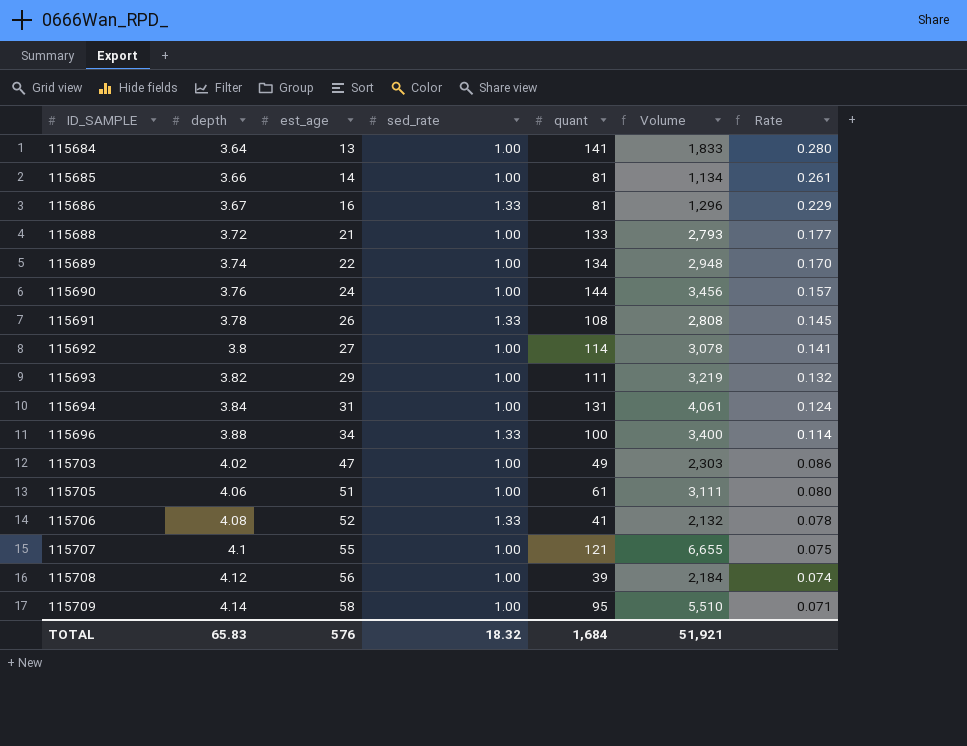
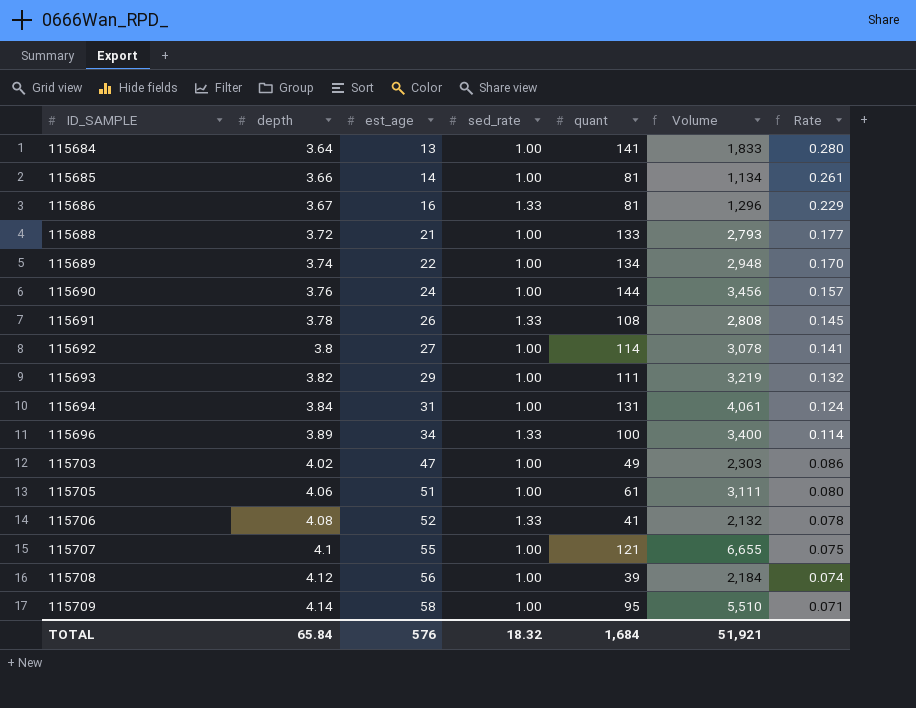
115696 | depth: 3.88 -> 3.89
TOTAL | depth: 65.83 -> 65.84

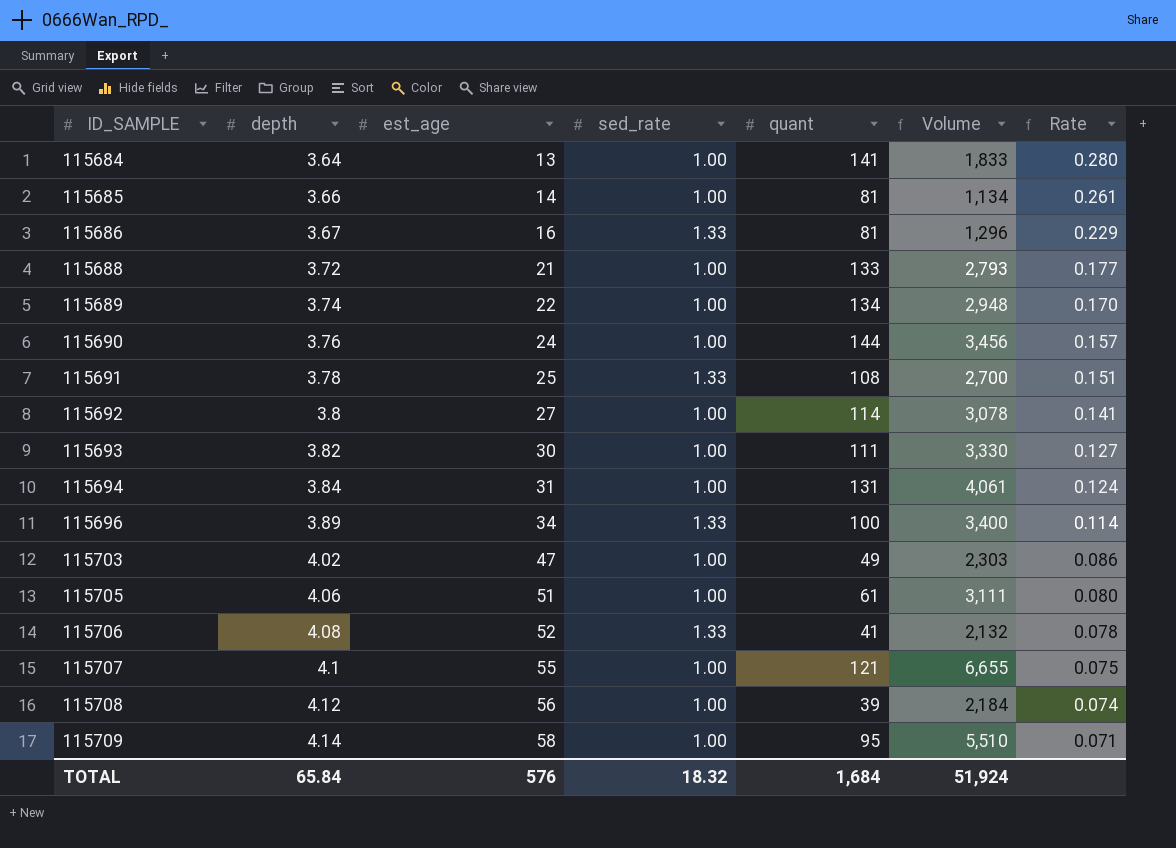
115691 | est_age: 26 -> 25
115691 | Volume: 2,808 -> 2,700
115691 | Rate: 0.145 -> 0.151
115693 | est_age: 29 -> 30
115693 | Volume: 3,219 -> 3,330
115693 | Rate: 0.132 -> 0.127
TOTAL | Volume: 51,921 -> 51,924

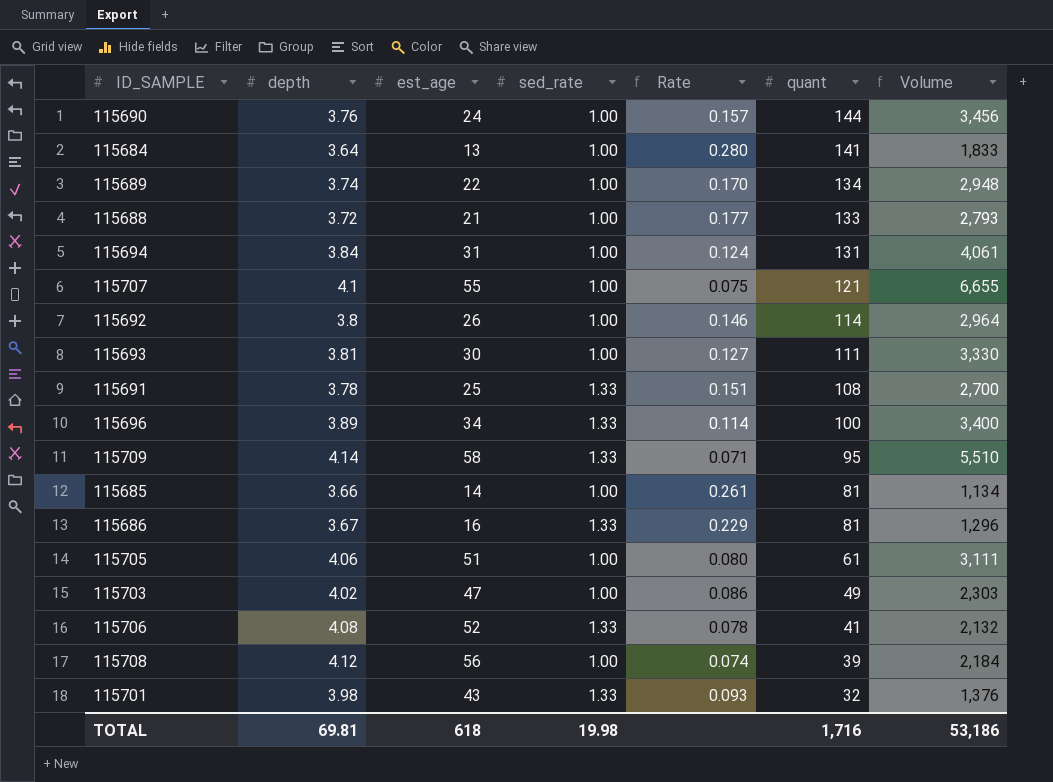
row order: ID_SAMPLE ascending -> quant descending
column Rate | position: 7 -> 5
115692 | est_age: 27 -> 26
115692 | Rate: 0.141 -> 0.146
115692 | Volume: 3,078 -> 2,964
115693 | depth: 3.82 -> 3.81
115709 | sed_rate: 1.00 -> 1.33
row 115701: none -> 3.98 | 43 | 1.33 | 0.093 | 32 | 1,376
TOTAL | depth: 65.84 -> 69.81
TOTAL | est_age: 576 -> 618
TOTAL | sed_rate: 18.32 -> 19.98
TOTAL | quant: 1,684 -> 1,716
TOTAL | Volume: 51,924 -> 53,186

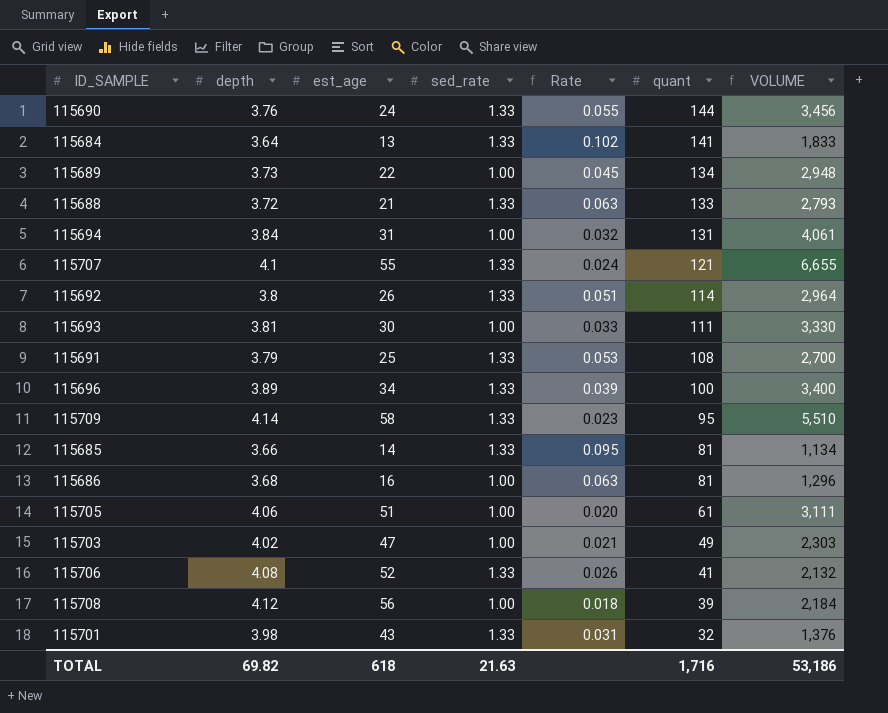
column Rate | formula: [depth] / [est_age] -> [sed_rate] / [est_age]
column name: Volume -> VOLUME
115690 | sed_rate: 1.00 -> 1.33
115684 | sed_rate: 1.00 -> 1.33
115689 | depth: 3.74 -> 3.73
115688 | sed_rate: 1.00 -> 1.33
115707 | sed_rate: 1.00 -> 1.33
115692 | sed_rate: 1.00 -> 1.33
115691 | depth: 3.78 -> 3.79
115685 | sed_rate: 1.00 -> 1.33
115686 | depth: 3.67 -> 3.68
115686 | sed_rate: 1.33 -> 1.00
TOTAL | depth: 69.81 -> 69.82
TOTAL | sed_rate: 19.98 -> 21.63

